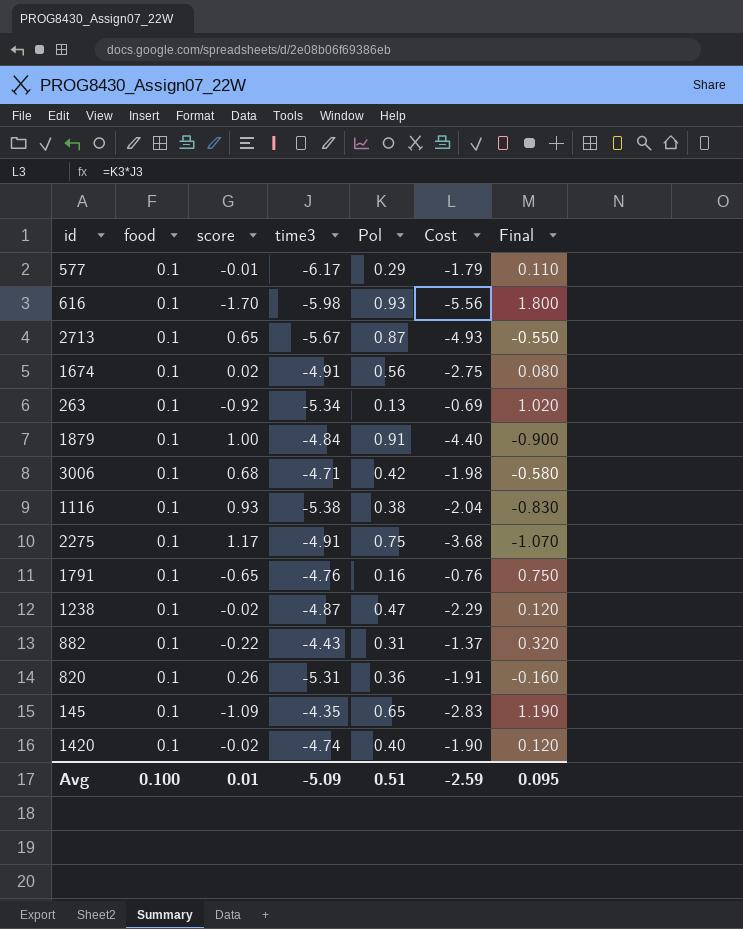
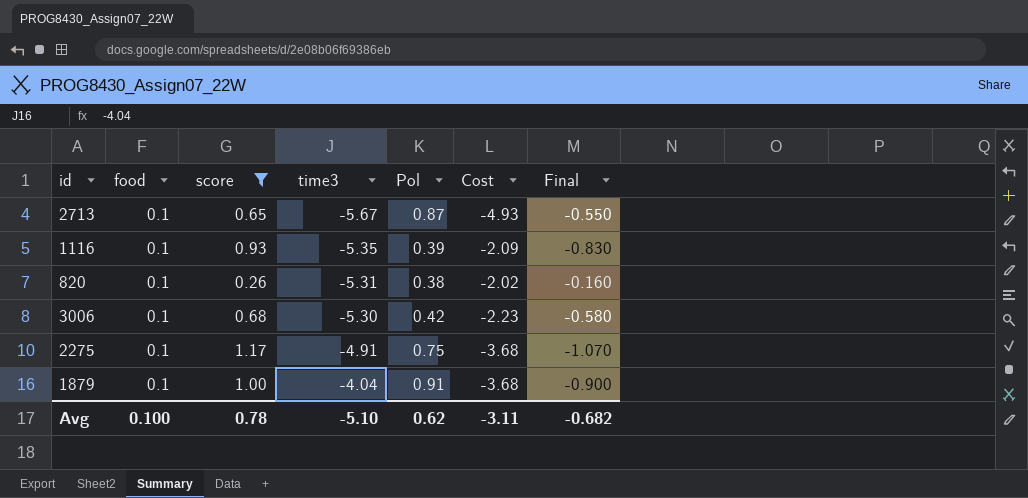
filter: none -> score >= 0.26
row order: none -> time3 ascending
1116 | time3: -5.38 -> -5.35
1116 | Pol: 0.38 -> 0.39
1116 | Cost: -2.04 -> -2.09
820 | Pol: 0.36 -> 0.38
820 | Cost: -1.91 -> -2.02
3006 | time3: -4.71 -> -5.30
3006 | Cost: -1.98 -> -2.23
1879 | time3: -4.84 -> -4.04
1879 | Cost: -4.40 -> -3.68
Avg | score: 0.01 -> 0.78
Avg | time3: -5.09 -> -5.10
Avg | Pol: 0.51 -> 0.62
Avg | Cost: -2.59 -> -3.11
Avg | Final: 0.095 -> -0.682

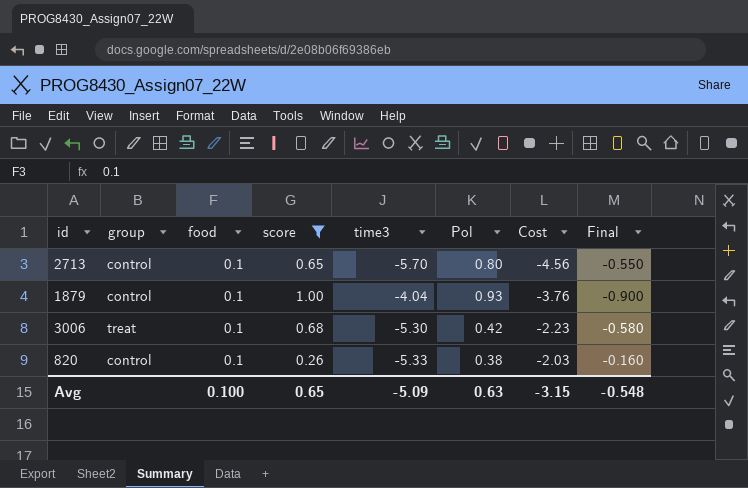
row order: time3 ascending -> Cost ascending
column group | position: none -> 2
row 1116: 0.1 | 0.93 | -5.35 | 0.39 | -2.09 | -0.830 -> none
row 2275: 0.1 | 1.17 | -4.91 | 0.75 | -3.68 | -1.070 -> none
2713 | time3: -5.67 -> -5.70
2713 | Pol: 0.87 -> 0.80
2713 | Cost: -4.93 -> -4.56
1879 | Pol: 0.91 -> 0.93
1879 | Cost: -3.68 -> -3.76
820 | time3: -5.31 -> -5.33
820 | Cost: -2.02 -> -2.03
Avg | score: 0.78 -> 0.65
Avg | time3: -5.10 -> -5.09
Avg | Pol: 0.62 -> 0.63
Avg | Cost: -3.11 -> -3.15
Avg | Final: -0.682 -> -0.548

